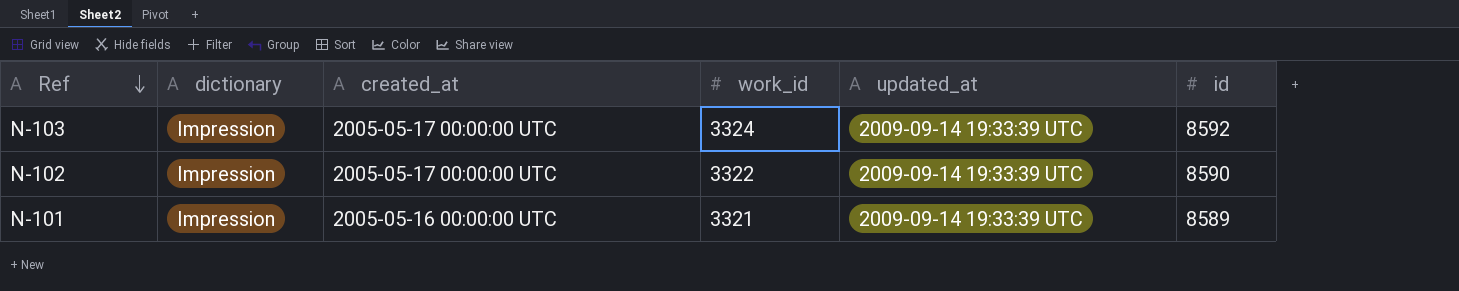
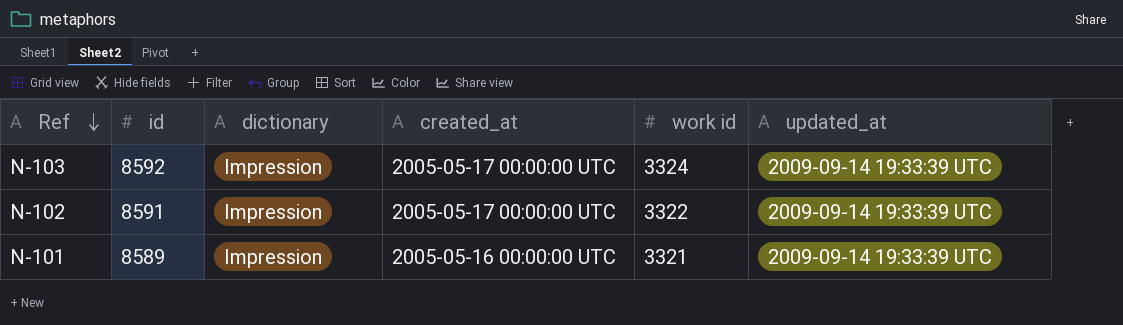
column id | position: 6 -> 2
column name: work_id -> work id
N-102 | id: 8590 -> 8591

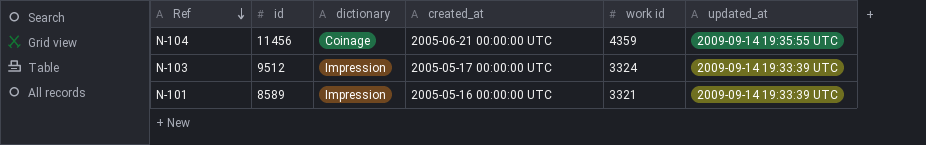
row N-102: 8591 | Impression | 2005-05-17 00:00:00 UTC | 3322 | 2009-09-14 19:33:39 UTC -> none
row N-104: none -> 11456 | Coinage | 2005-06-21 00:00:00 UTC | 4359 | 2009-09-14 19:35:55 UTC
N-103 | id: 8592 -> 9512

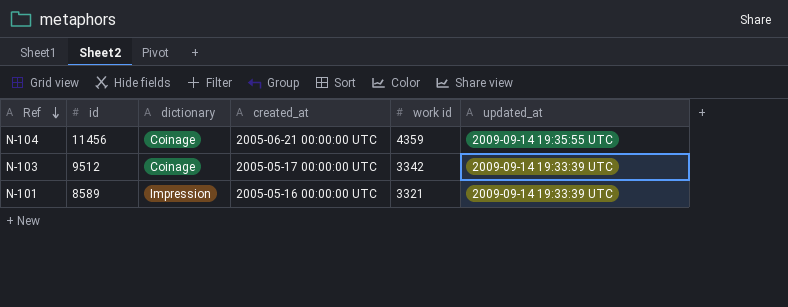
N-103 | dictionary: Impression -> Coinage
N-103 | work id: 3324 -> 3342

